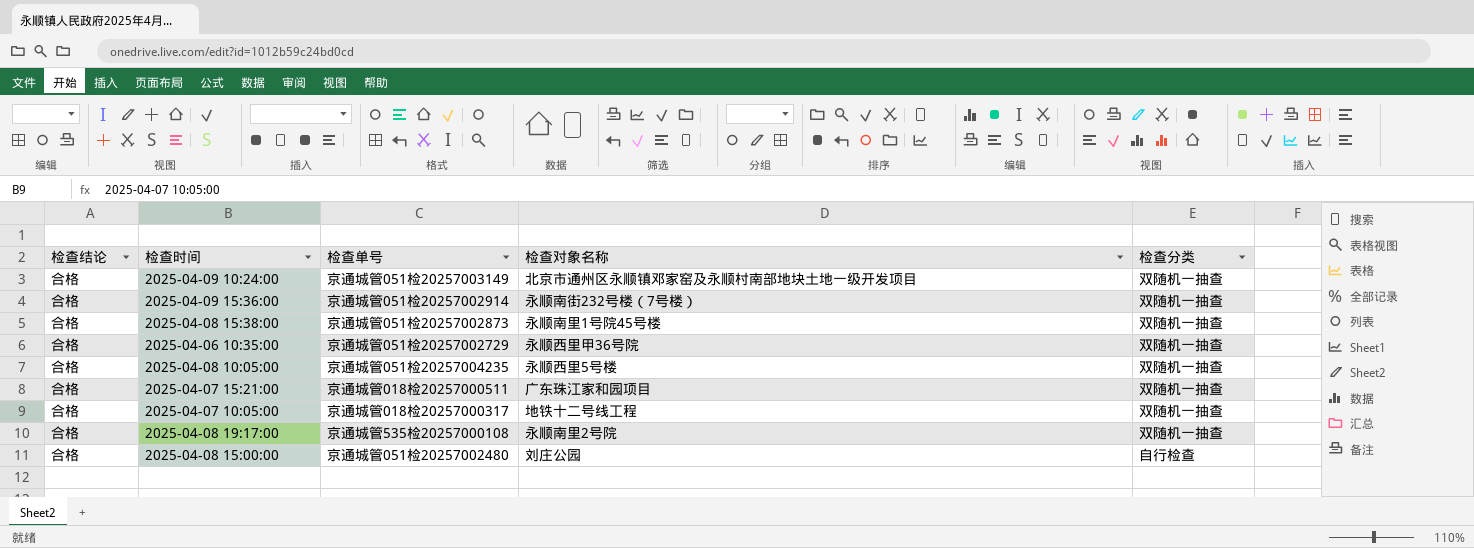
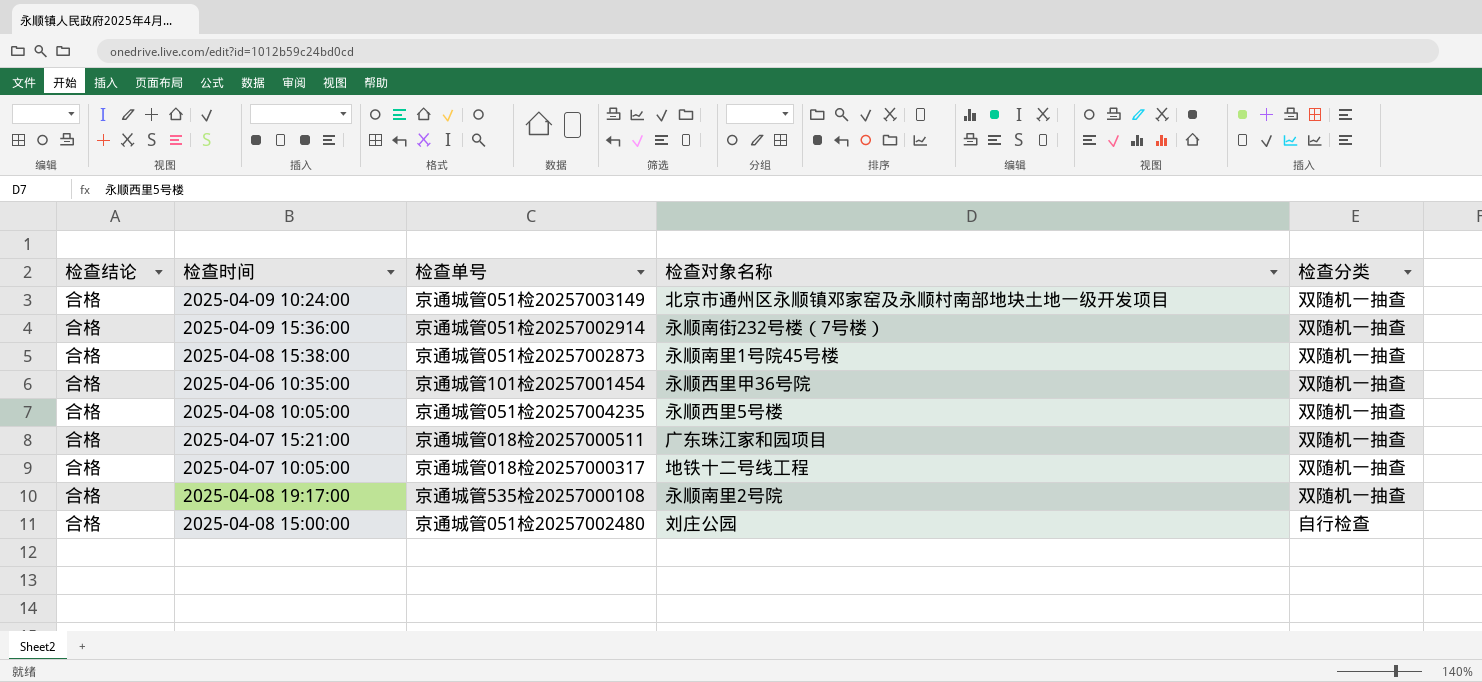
2025-04-06 10:35:00 | 检查单号: 京通城管051检20257002729 -> 京通城管101检20257001454

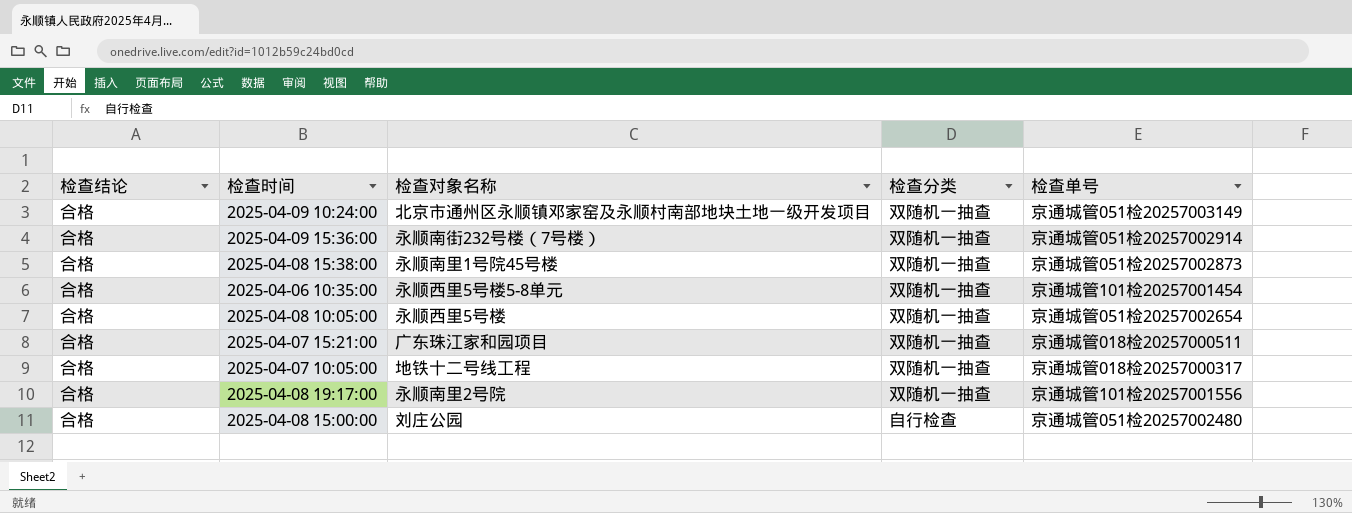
column 检查单号 | position: 3 -> 5
2025-04-06 10:35:00 | 检查对象名称: 永顺西里甲36号院 -> 永顺西里5号楼5-8单元
2025-04-08 10:05:00 | 检查单号: 京通城管051检20257004235 -> 京通城管051检20257002654
2025-04-08 19:17:00 | 检查单号: 京通城管535检20257000108 -> 京通城管101检20257001556

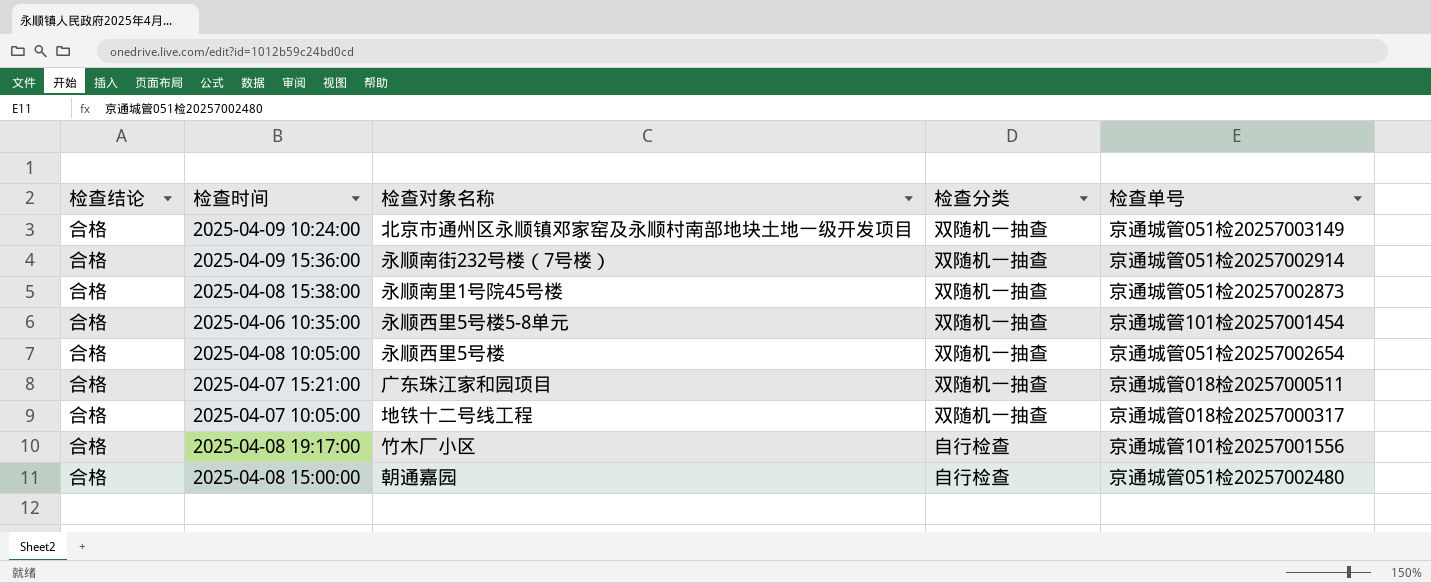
2025-04-08 19:17:00 | 检查对象名称: 永顺南里2号院 -> 竹木厂小区
2025-04-08 19:17:00 | 检查分类: 双随机一抽查 -> 自行检查
2025-04-08 15:00:00 | 检查对象名称: 刘庄公园 -> 朝通嘉园

